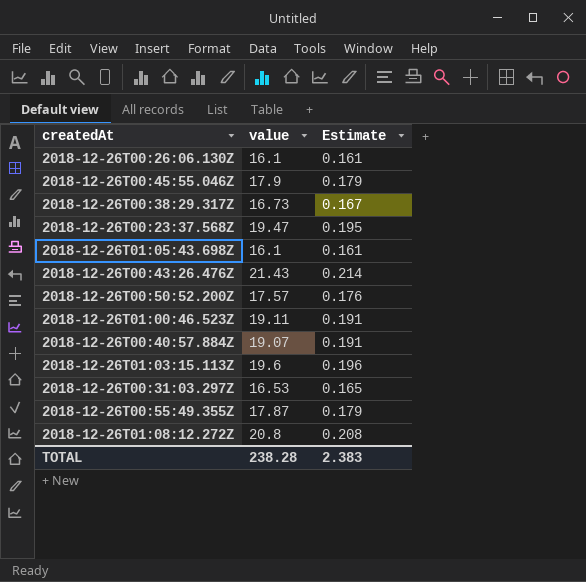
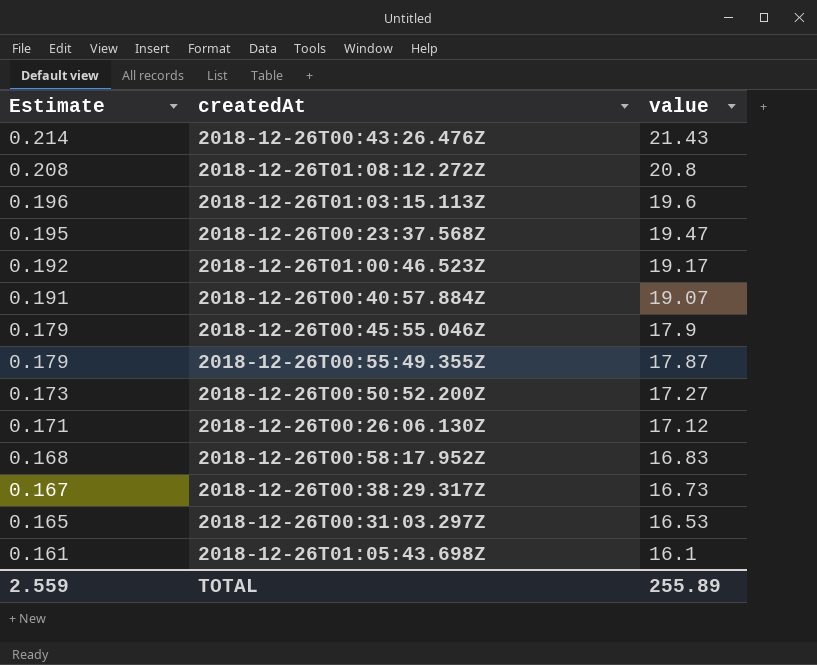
row order: none -> Estimate descending
column Estimate | position: 3 -> 1
2018-12-26T01:00:46.523Z | Estimate: 0.191 -> 0.192
2018-12-26T01:00:46.523Z | value: 19.11 -> 19.17
2018-12-26T00:50:52.200Z | Estimate: 0.176 -> 0.173
2018-12-26T00:50:52.200Z | value: 17.57 -> 17.27
2018-12-26T00:26:06.130Z | Estimate: 0.161 -> 0.171
2018-12-26T00:26:06.130Z | value: 16.1 -> 17.12
row 2018-12-26T00:58:17.952Z: none -> 0.168 | 16.83
TOTAL | Estimate: 2.383 -> 2.559
TOTAL | value: 238.28 -> 255.89

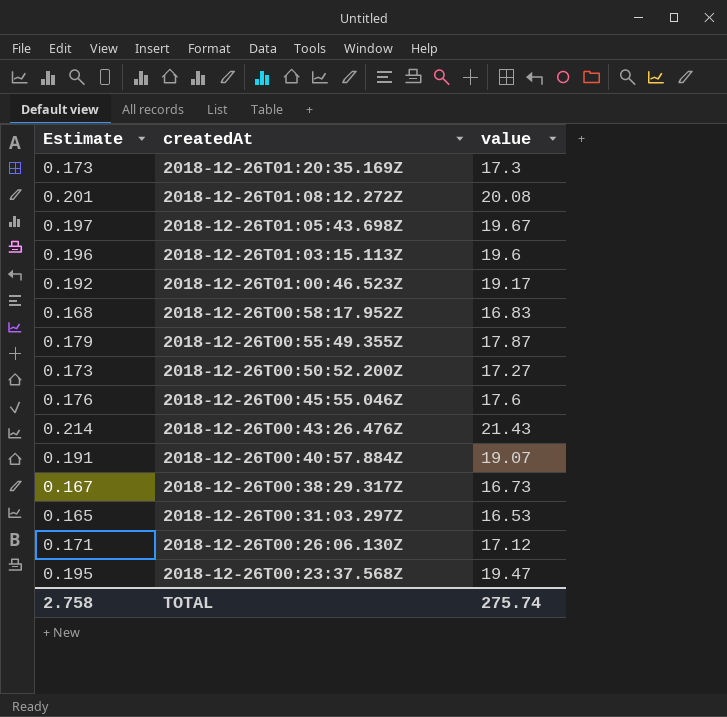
row order: Estimate descending -> createdAt descending
row 2018-12-26T01:20:35.169Z: none -> 0.173 | 17.3
2018-12-26T01:08:12.272Z | Estimate: 0.208 -> 0.201
2018-12-26T01:08:12.272Z | value: 20.8 -> 20.08
2018-12-26T01:05:43.698Z | Estimate: 0.161 -> 0.197
2018-12-26T01:05:43.698Z | value: 16.1 -> 19.67
2018-12-26T00:45:55.046Z | Estimate: 0.179 -> 0.176
2018-12-26T00:45:55.046Z | value: 17.9 -> 17.6
TOTAL | Estimate: 2.559 -> 2.758
TOTAL | value: 255.89 -> 275.74

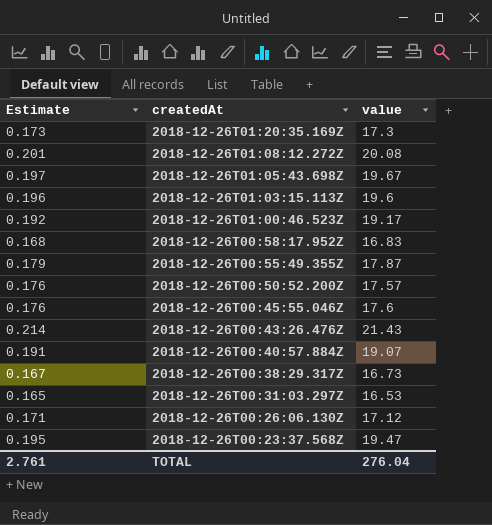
2018-12-26T00:50:52.200Z | Estimate: 0.173 -> 0.176
2018-12-26T00:50:52.200Z | value: 17.27 -> 17.57
TOTAL | Estimate: 2.758 -> 2.761
TOTAL | value: 275.74 -> 276.04

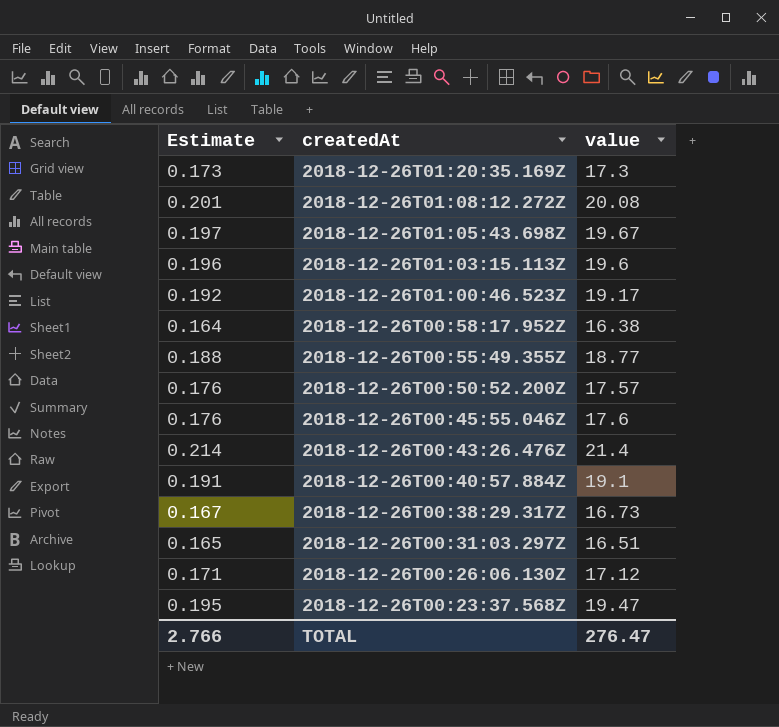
2018-12-26T00:58:17.952Z | Estimate: 0.168 -> 0.164
2018-12-26T00:58:17.952Z | value: 16.83 -> 16.38
2018-12-26T00:55:49.355Z | Estimate: 0.179 -> 0.188
2018-12-26T00:55:49.355Z | value: 17.87 -> 18.77
2018-12-26T00:43:26.476Z | value: 21.43 -> 21.4
2018-12-26T00:40:57.884Z | value: 19.07 -> 19.1
2018-12-26T00:31:03.297Z | value: 16.53 -> 16.51
TOTAL | Estimate: 2.761 -> 2.766
TOTAL | value: 276.04 -> 276.47

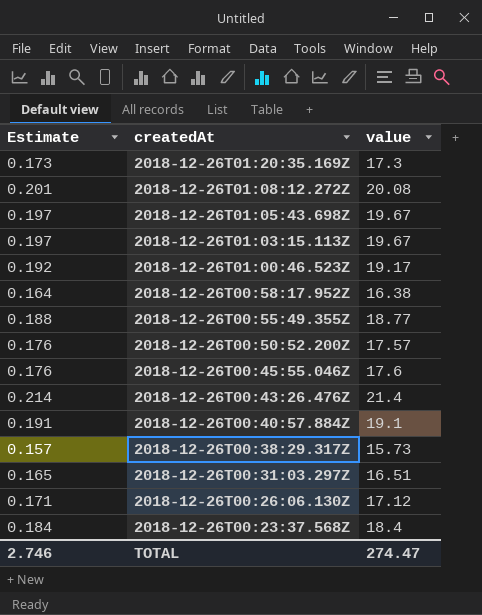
2018-12-26T01:03:15.113Z | Estimate: 0.196 -> 0.197
2018-12-26T01:03:15.113Z | value: 19.6 -> 19.67
2018-12-26T00:38:29.317Z | Estimate: 0.167 -> 0.157
2018-12-26T00:38:29.317Z | value: 16.73 -> 15.73
2018-12-26T00:23:37.568Z | Estimate: 0.195 -> 0.184
2018-12-26T00:23:37.568Z | value: 19.47 -> 18.4
TOTAL | Estimate: 2.766 -> 2.746
TOTAL | value: 276.47 -> 274.47

